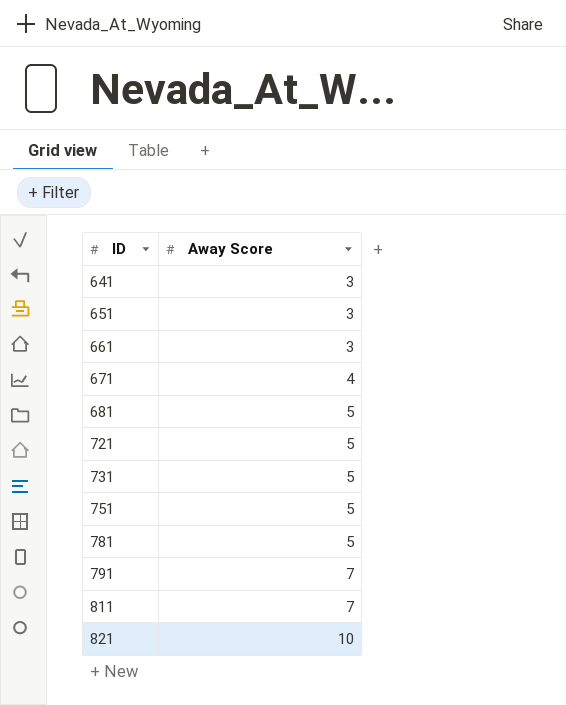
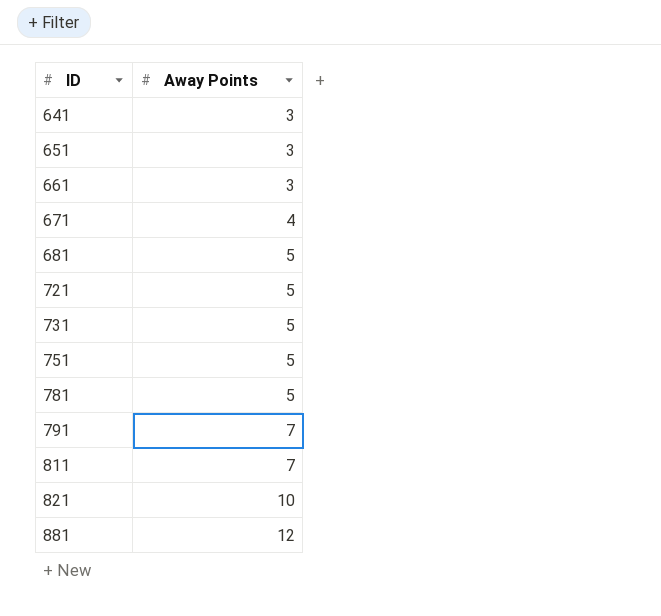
column name: Away Score -> Away Points
row 881: none -> 12

